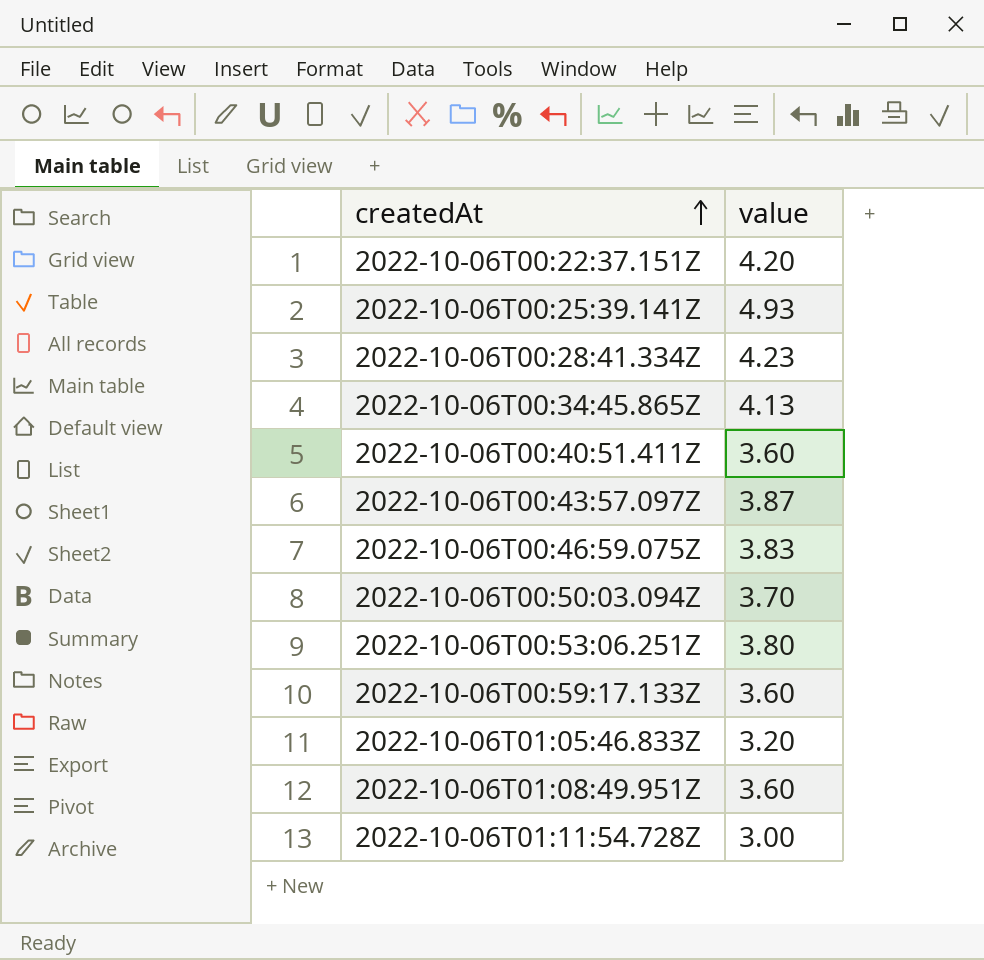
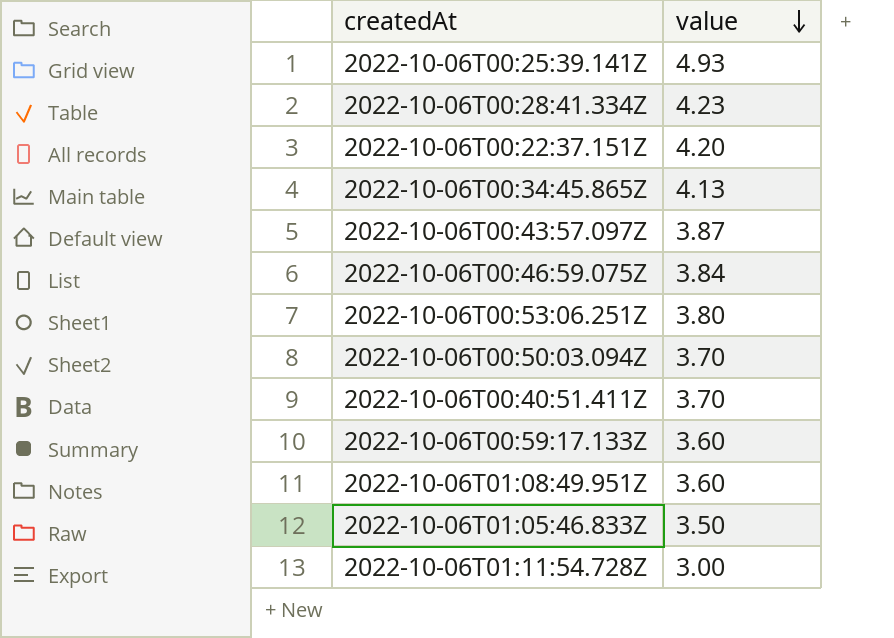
row order: createdAt ascending -> value descending
2022-10-06T00:46:59.075Z | value: 3.83 -> 3.84
2022-10-06T00:40:51.411Z | value: 3.60 -> 3.70
2022-10-06T01:05:46.833Z | value: 3.20 -> 3.50

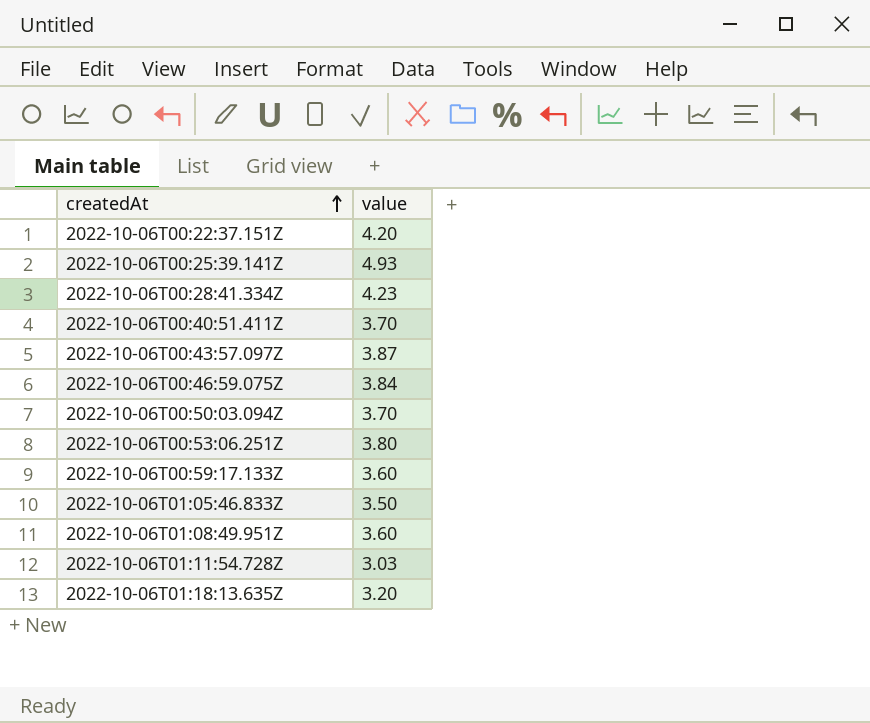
row order: value descending -> createdAt ascending
row 2022-10-06T00:34:45.865Z: 4.13 -> none
2022-10-06T01:11:54.728Z | value: 3.00 -> 3.03
row 2022-10-06T01:18:13.635Z: none -> 3.20

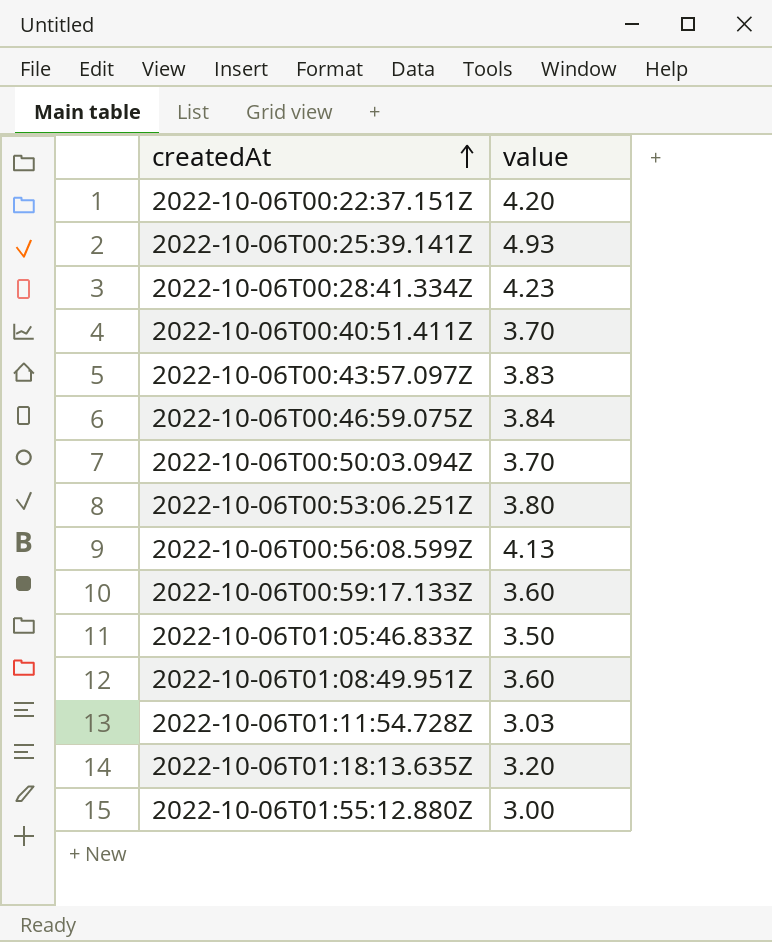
2022-10-06T00:43:57.097Z | value: 3.87 -> 3.83
row 2022-10-06T00:56:08.599Z: none -> 4.13
row 2022-10-06T01:55:12.880Z: none -> 3.00

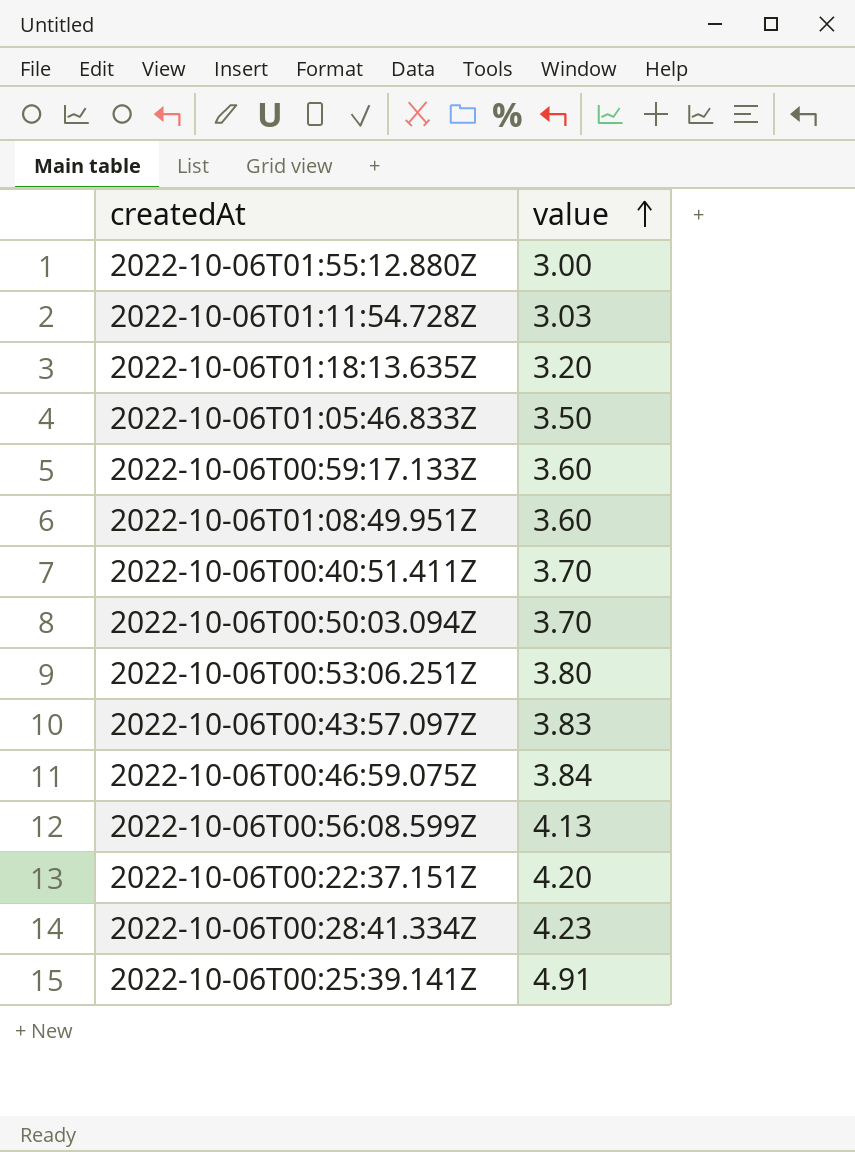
row order: createdAt ascending -> value ascending
2022-10-06T00:25:39.141Z | value: 4.93 -> 4.91

